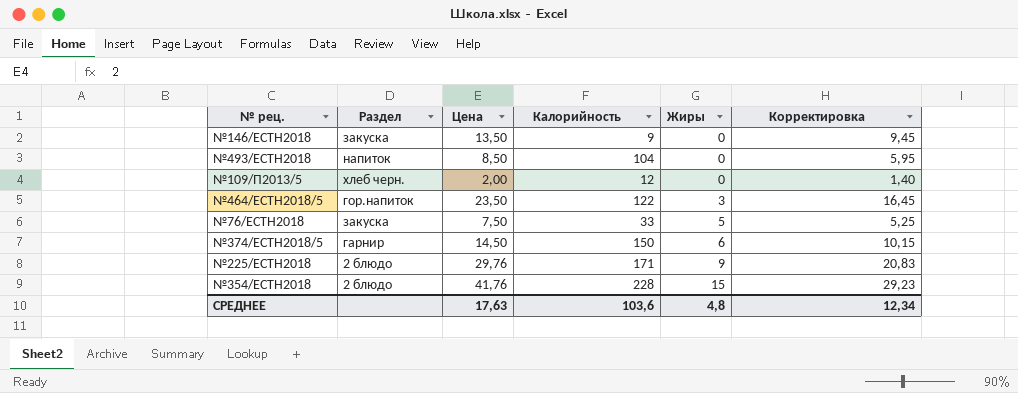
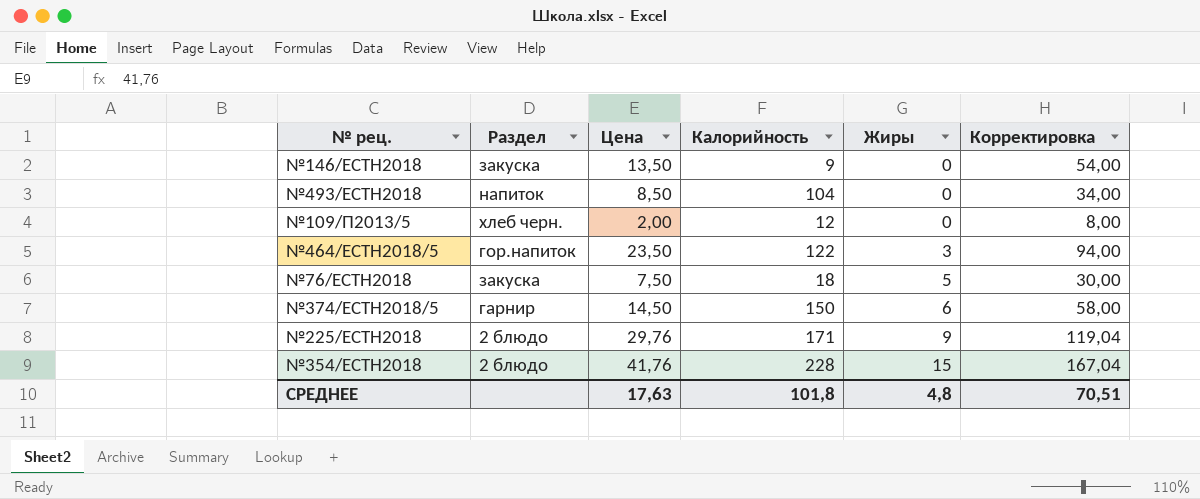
column Корректировка | formula: [Цена] * 0,7 -> [Цена] * 4
№76/ЕСТН2018 | Калорийность: 33 -> 18
СРЕДНЕЕ | Калорийность: 103,6 -> 101,8
СРЕДНЕЕ | Корректировка: 12,34 -> 70,51

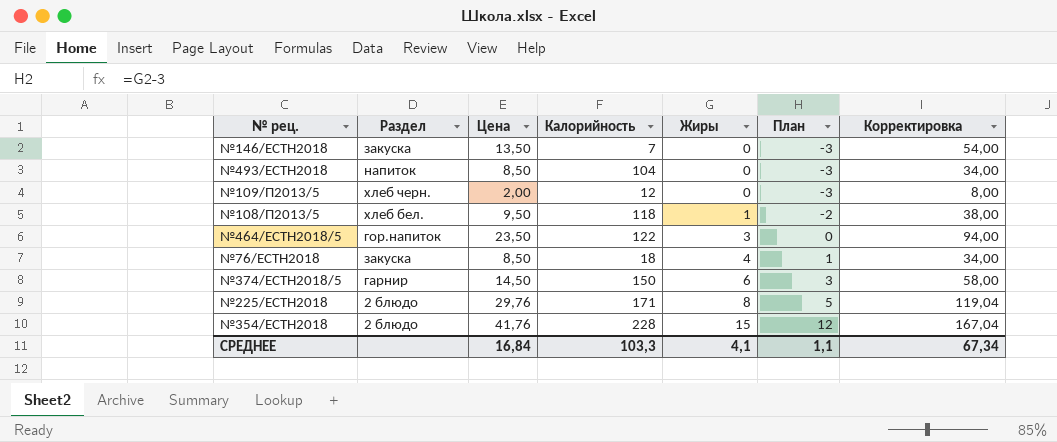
column План | formula: none -> [Жиры] - 3
№146/ЕСТН2018 | Калорийность: 9 -> 7
row №108/П2013/5: none -> хлеб бел. | 9,50 | 118 | 1 | -2 | 38,00
№76/ЕСТН2018 | Цена: 7,50 -> 8,50
№76/ЕСТН2018 | Жиры: 5 -> 4
№76/ЕСТН2018 | Корректировка: 30,00 -> 34,00
№225/ЕСТН2018 | Жиры: 9 -> 8
СРЕДНЕЕ | Цена: 17,63 -> 16,84
СРЕДНЕЕ | Калорийность: 101,8 -> 103,3
СРЕДНЕЕ | Жиры: 4,8 -> 4,1
СРЕДНЕЕ | Корректировка: 70,51 -> 67,34

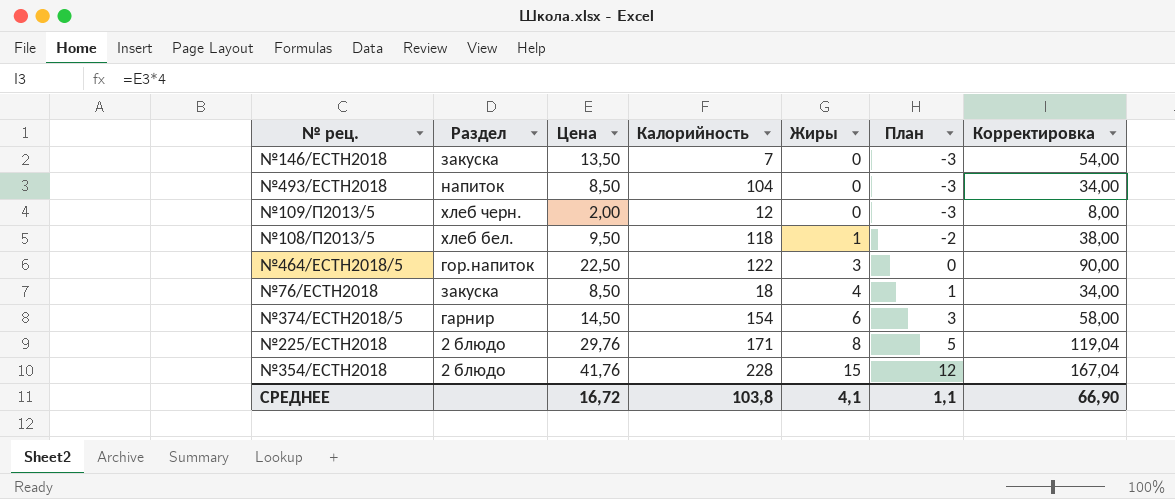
№464/ЕСТН2018/5 | Цена: 23,50 -> 22,50
№464/ЕСТН2018/5 | Корректировка: 94,00 -> 90,00
№374/ЕСТН2018/5 | Калорийность: 150 -> 154
СРЕДНЕЕ | Цена: 16,84 -> 16,72
СРЕДНЕЕ | Калорийность: 103,3 -> 103,8
СРЕДНЕЕ | Корректировка: 67,34 -> 66,90

